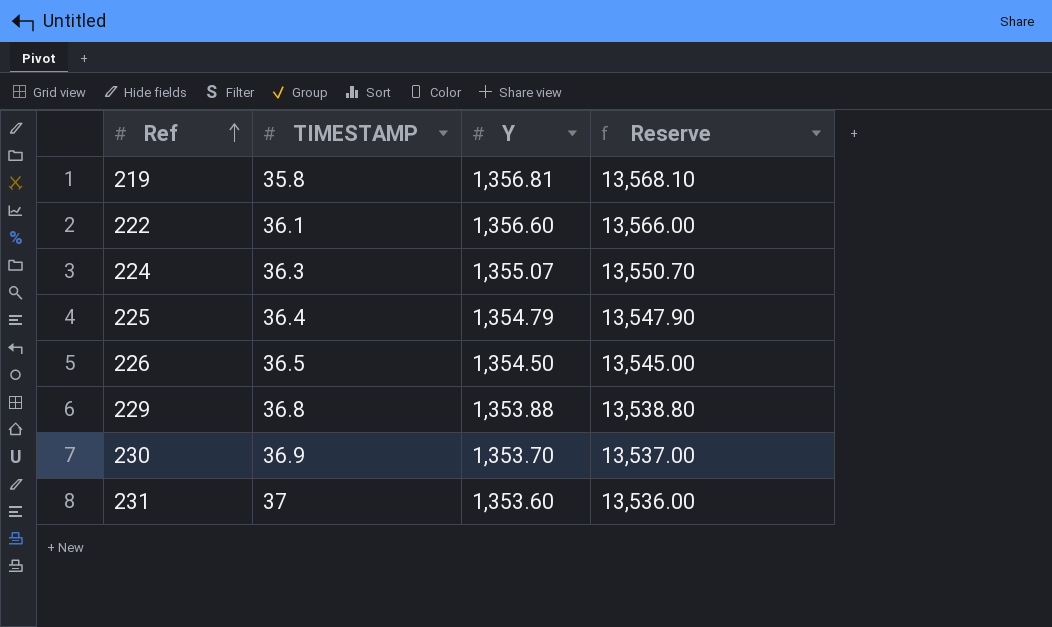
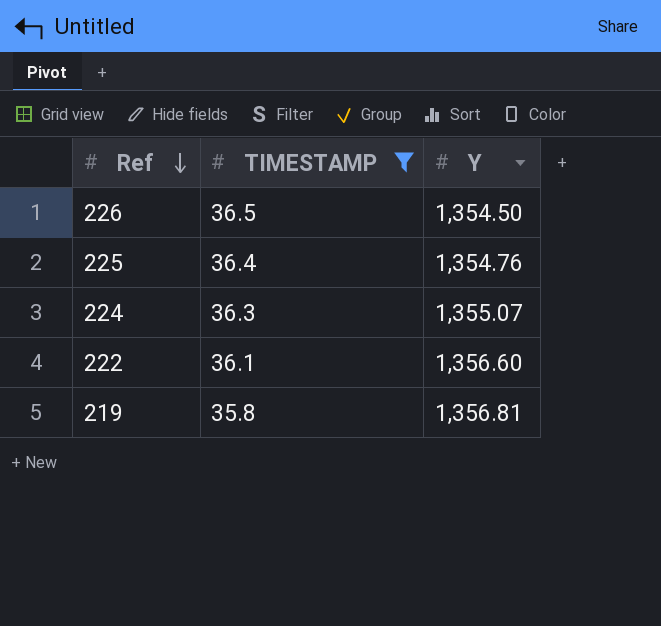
filter: none -> TIMESTAMP <= 36.5
row order: Ref ascending -> Ref descending
column Reserve | formula: [Y] * 10 -> none
225 | Y: 1,354.79 -> 1,354.76

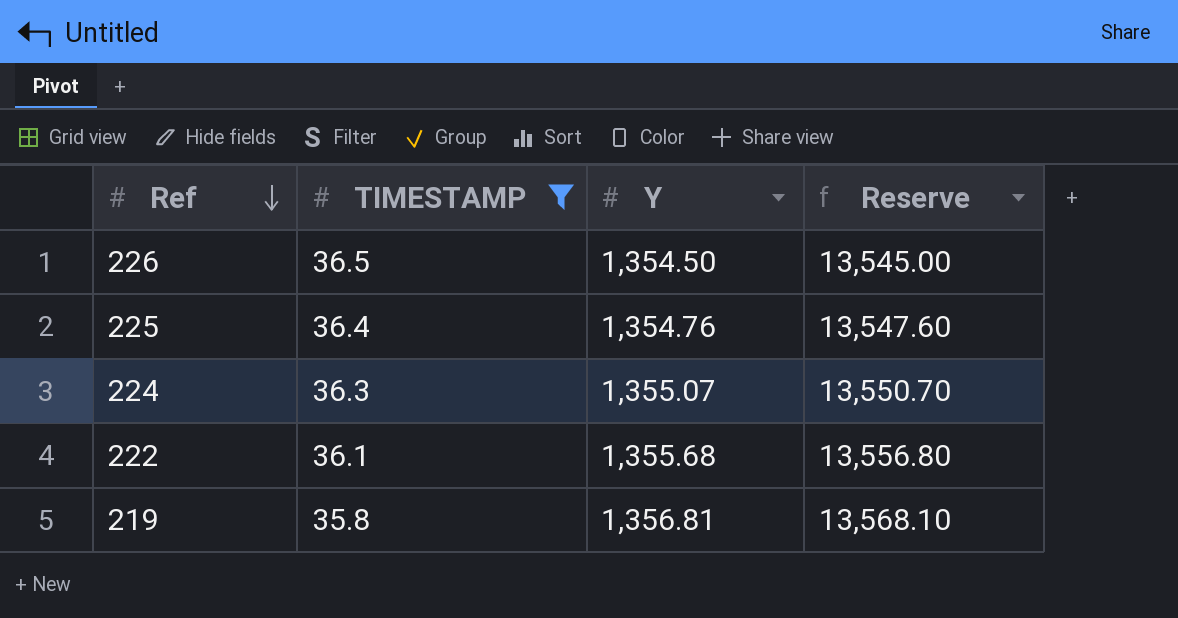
column Reserve | formula: none -> [Y] * 10
222 | Y: 1,356.60 -> 1,355.68

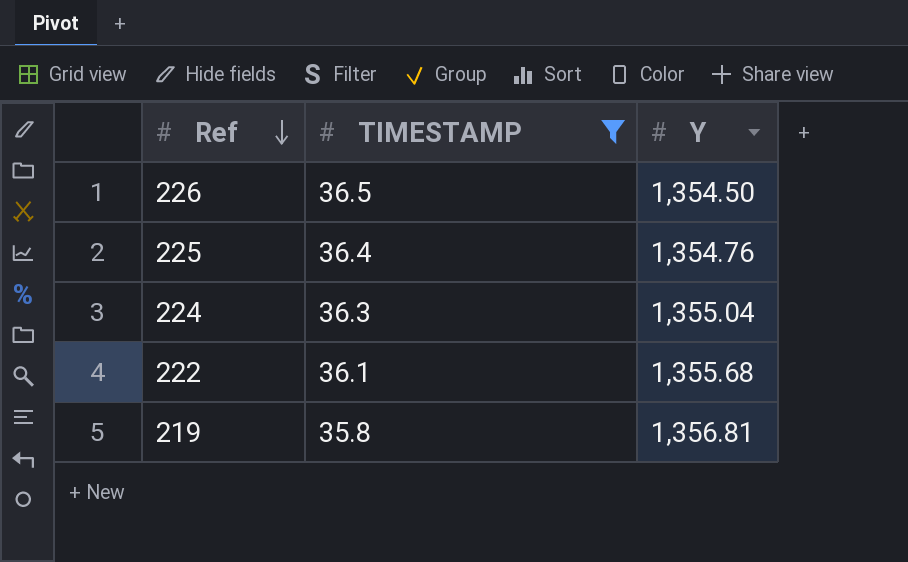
column Reserve | formula: [Y] * 10 -> none
224 | Y: 1,355.07 -> 1,355.04

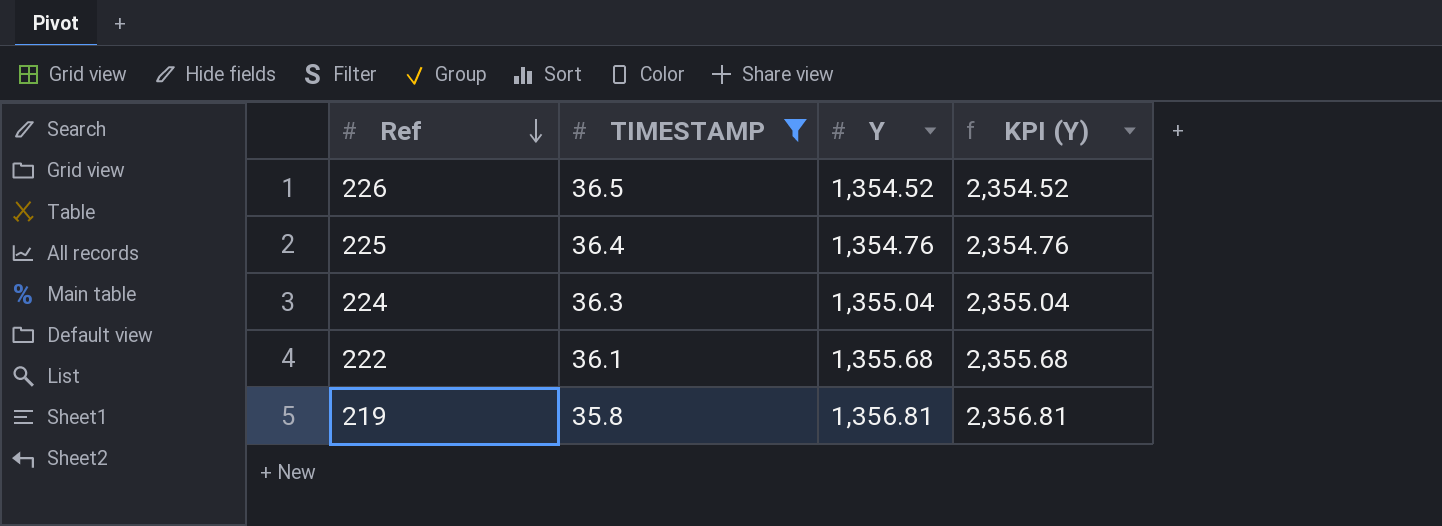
column KPI (Y) | formula: none -> [Y] + 1000
226 | Y: 1,354.50 -> 1,354.52

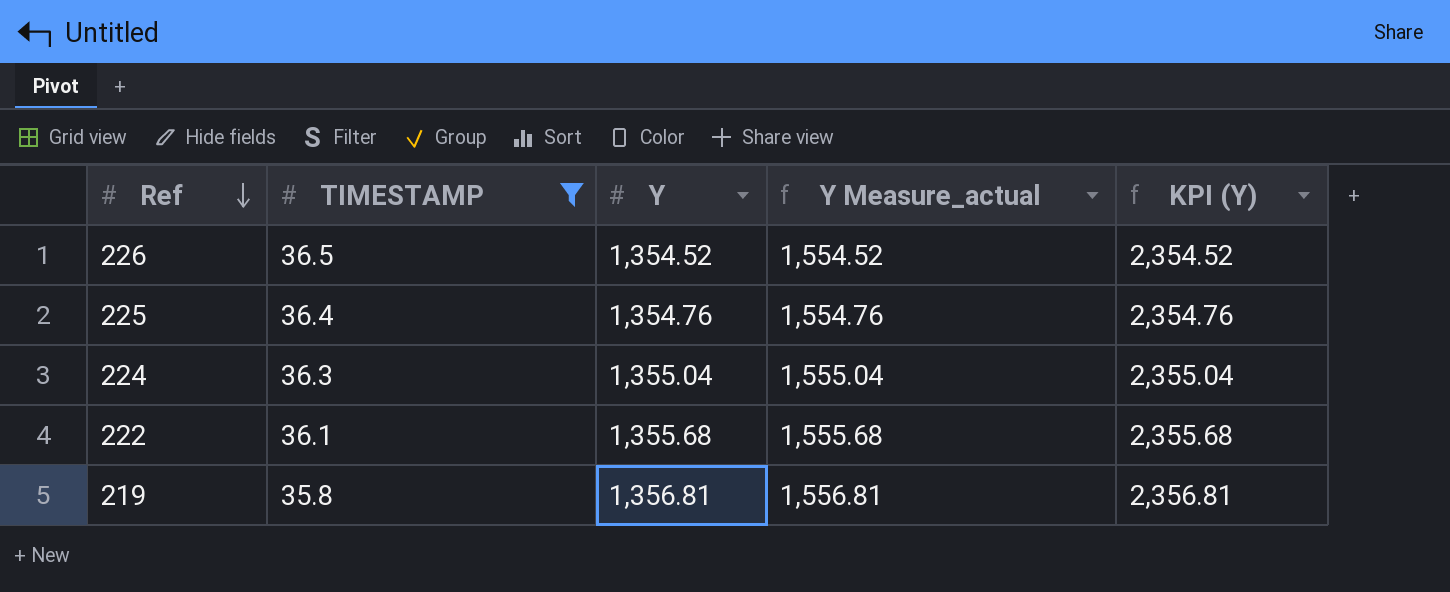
column Y Measure_actual | formula: none -> [Y] + 200

